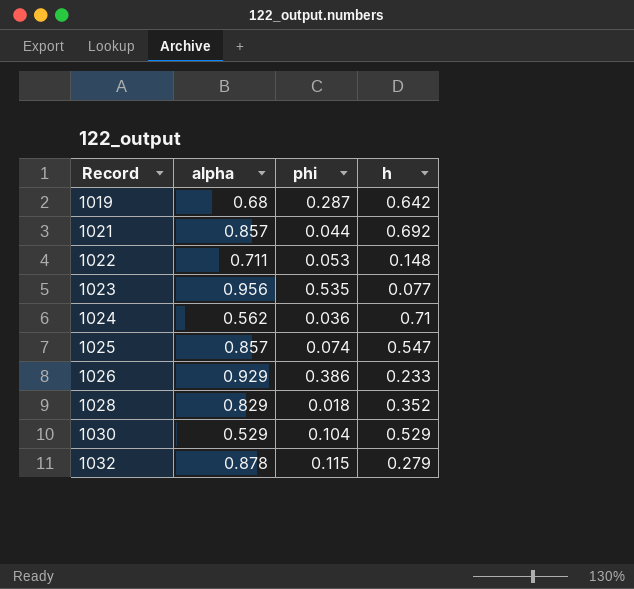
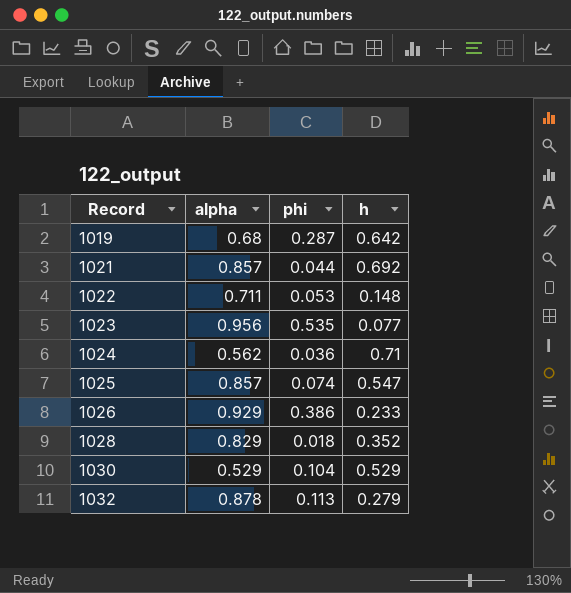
1032 | phi: 0.115 -> 0.113

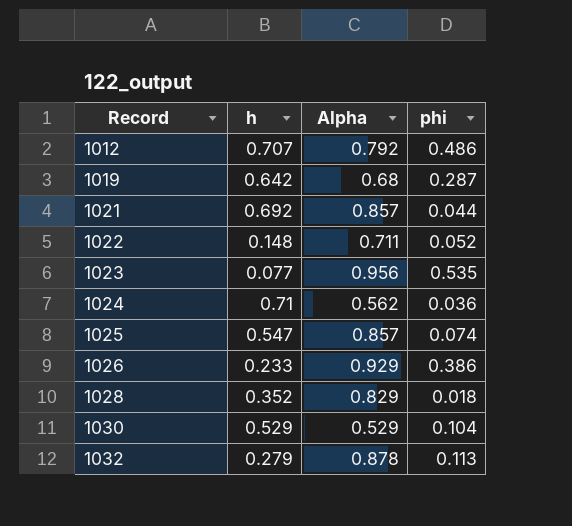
column h | position: 4 -> 2
column name: alpha -> Alpha
row 1012: none -> 0.707 | 0.792 | 0.486
1022 | phi: 0.053 -> 0.052

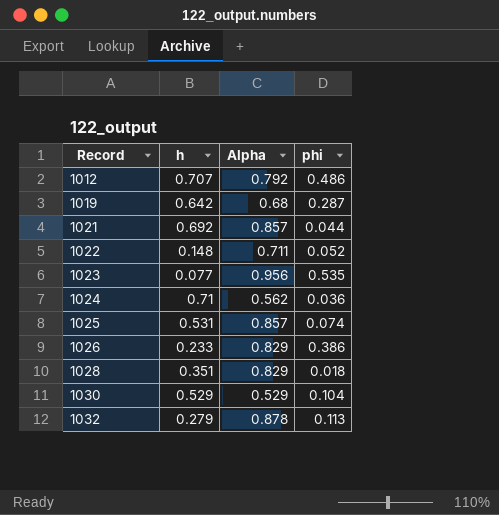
1025 | h: 0.547 -> 0.531
1026 | Alpha: 0.929 -> 0.829
1028 | h: 0.352 -> 0.351

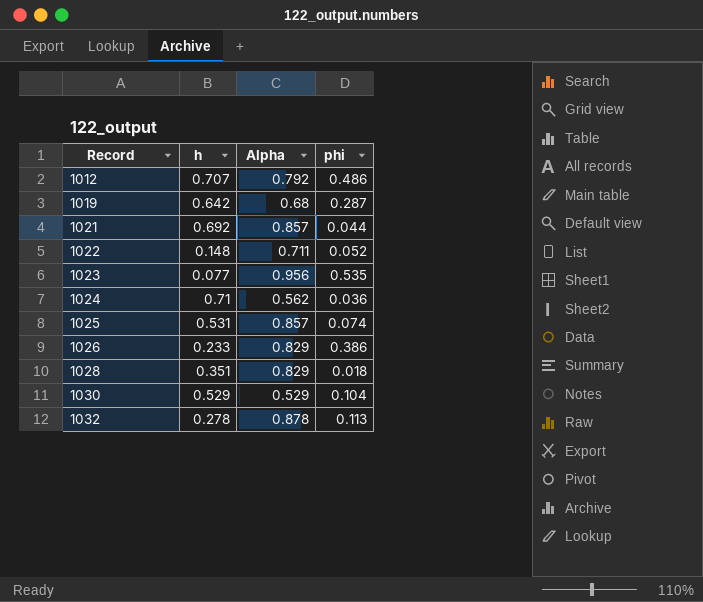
1032 | h: 0.279 -> 0.278

